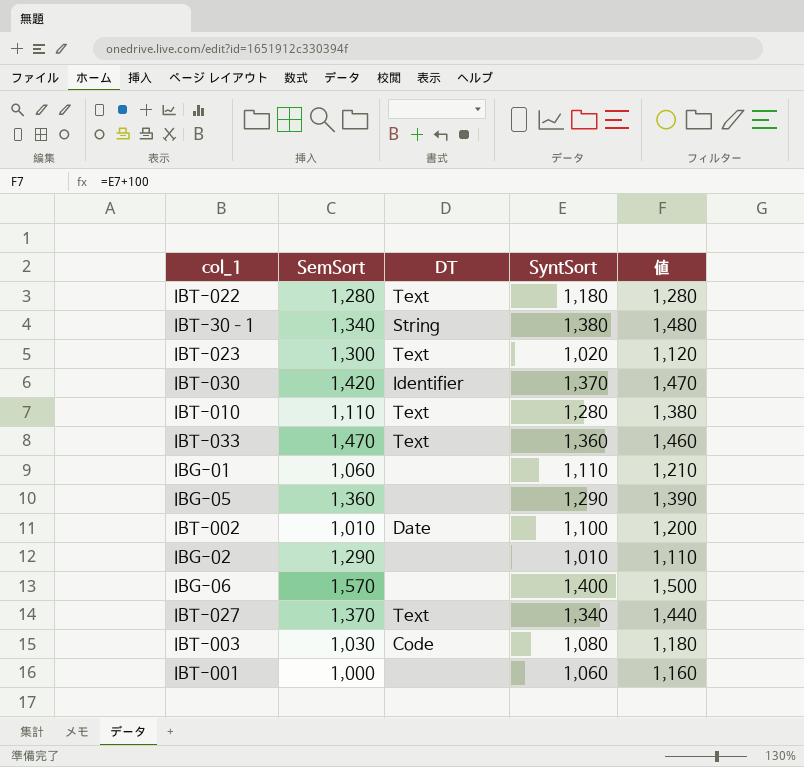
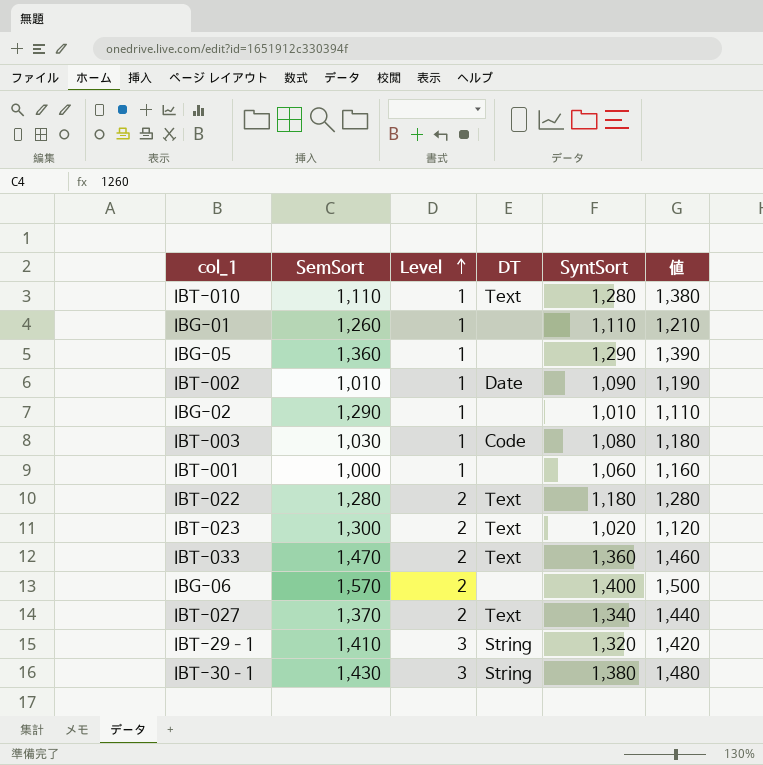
row order: none -> Level ascending
column Level | position: none -> 3
row IBT-030: 1,420 | Identifier | 1,370 | 1,470 -> none
IBG-01 | SemSort: 1,060 -> 1,260
IBT-002 | SyntSort: 1,100 -> 1,090
IBT-002 | 値: 1,200 -> 1,190
row IBT-29–1: none -> 1,410 | 3 | String | 1,320 | 1,420
IBT-30–1 | SemSort: 1,340 -> 1,430

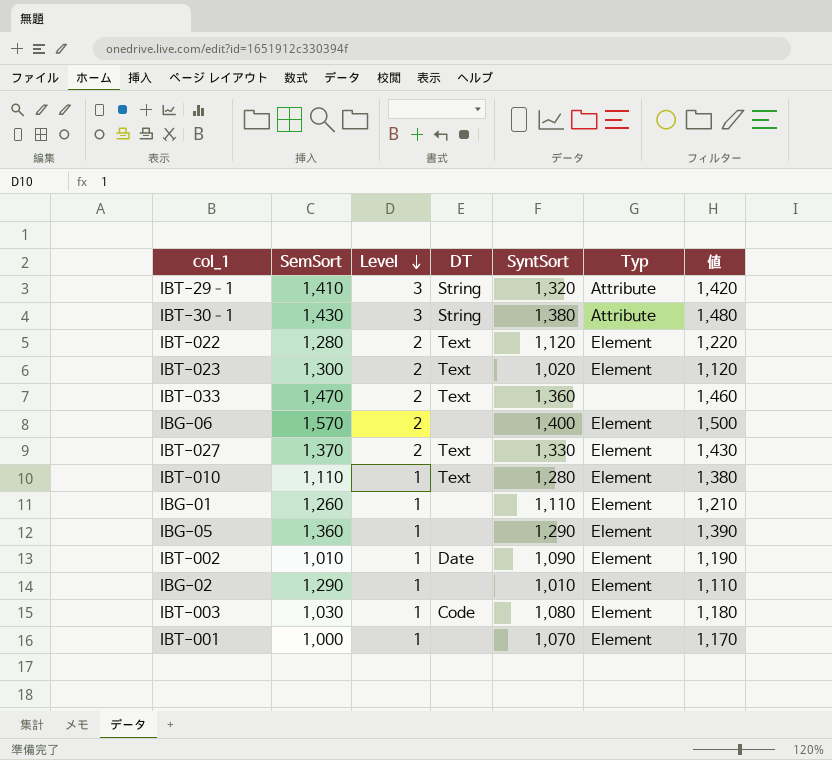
row order: Level ascending -> Level descending
column Typ | position: none -> 6
IBT-022 | SyntSort: 1,180 -> 1,120
IBT-022 | 値: 1,280 -> 1,220
IBT-027 | SyntSort: 1,340 -> 1,330
IBT-027 | 値: 1,440 -> 1,430
IBT-001 | SyntSort: 1,060 -> 1,070
IBT-001 | 値: 1,160 -> 1,170

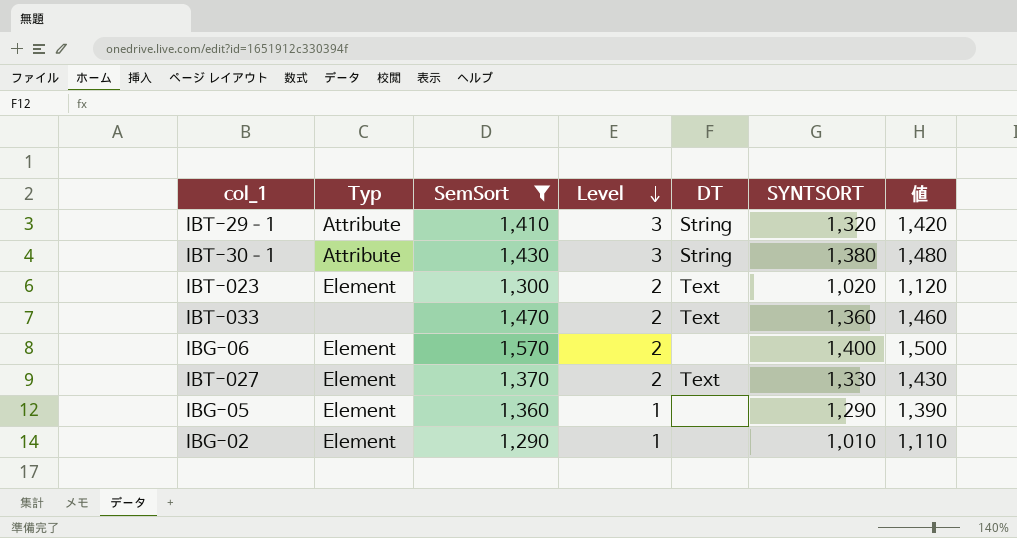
filter: none -> SemSort >= 1,290
column Typ | position: 6 -> 2
column name: SyntSort -> SYNTSORT

